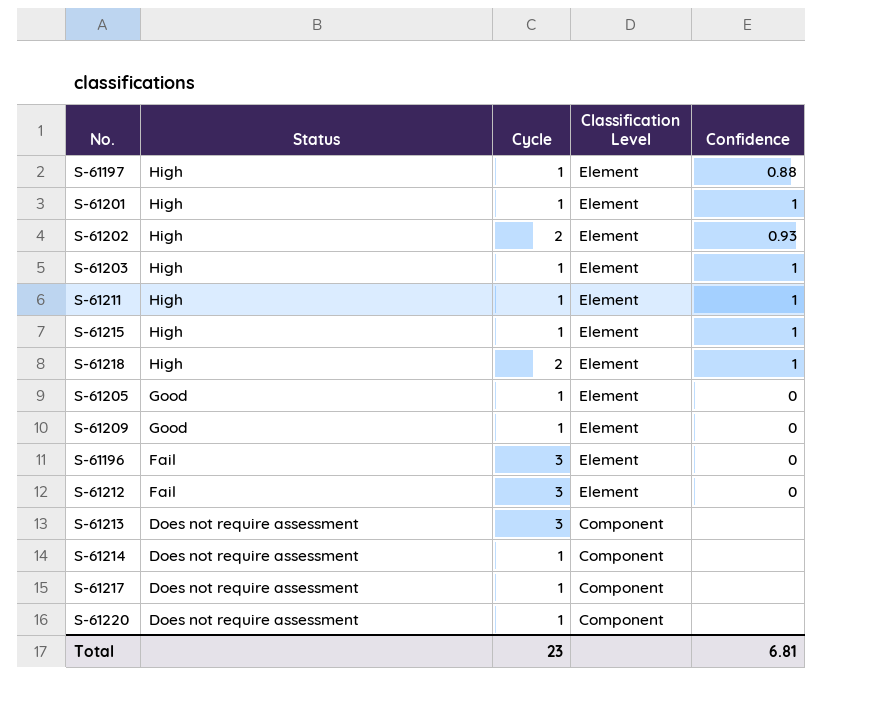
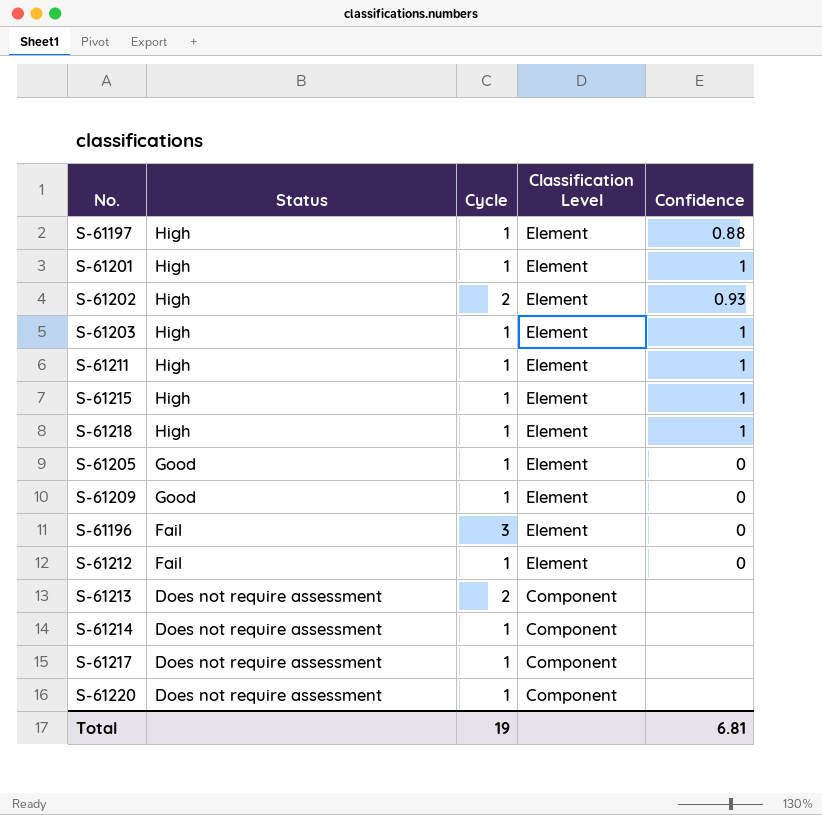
S-61218 | Cycle: 2 -> 1
S-61212 | Cycle: 3 -> 1
S-61213 | Cycle: 3 -> 2
Total | Cycle: 23 -> 19

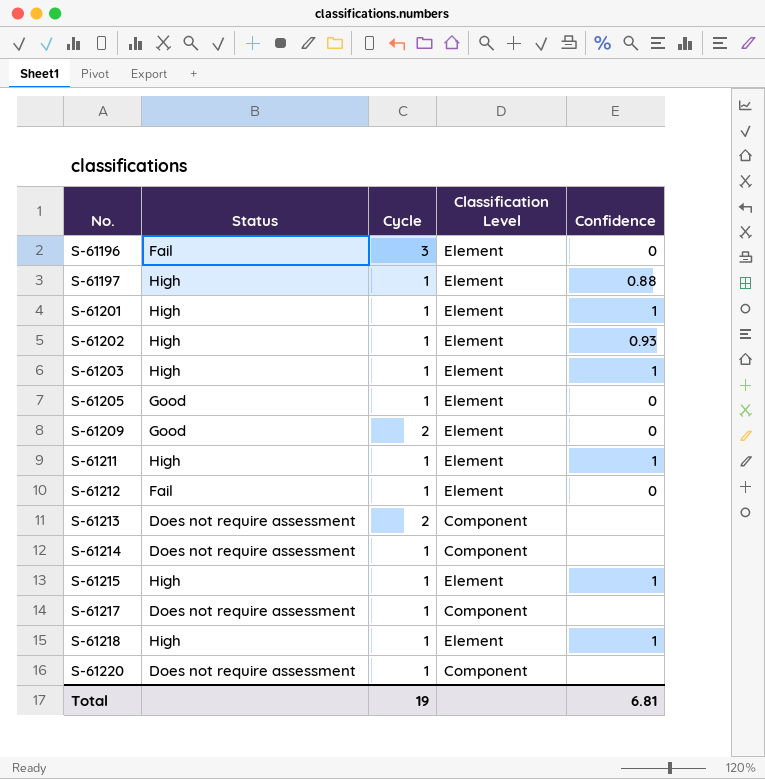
row order: Status descending -> No. ascending
S-61202 | Cycle: 2 -> 1
S-61209 | Cycle: 1 -> 2

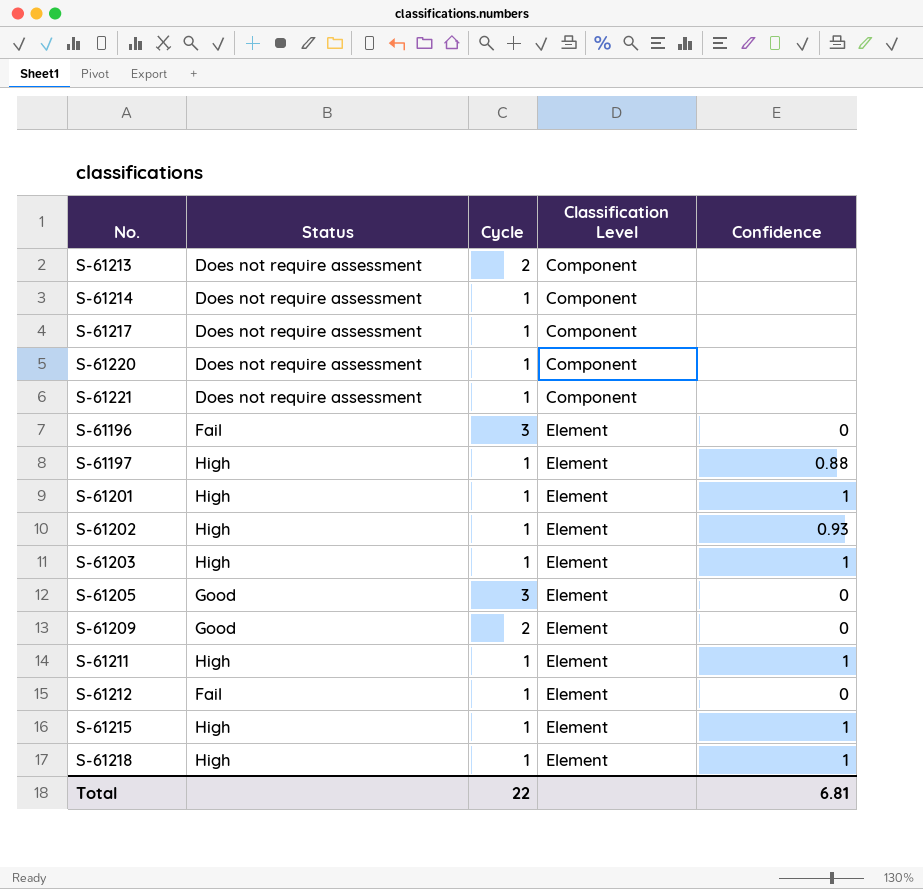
row order: No. ascending -> Classification Level ascending
row S-61221: none -> Does not require assessment | 1 | Component | none
S-61205 | Cycle: 1 -> 3
Total | Cycle: 19 -> 22

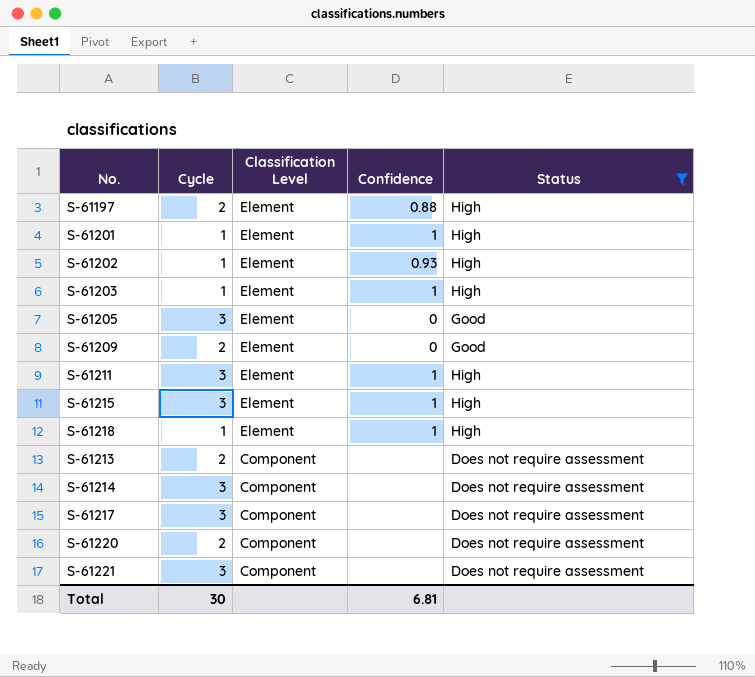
filter: none -> Status != Fail
row order: Classification Level ascending -> Classification Level descending
column Status | position: 2 -> 5
S-61197 | Cycle: 1 -> 2
S-61211 | Cycle: 1 -> 3
S-61215 | Cycle: 1 -> 3
S-61214 | Cycle: 1 -> 3
S-61217 | Cycle: 1 -> 3
S-61220 | Cycle: 1 -> 2
S-61221 | Cycle: 1 -> 3
Total | Cycle: 22 -> 30

